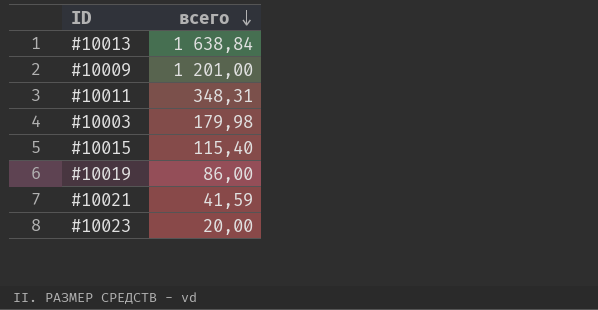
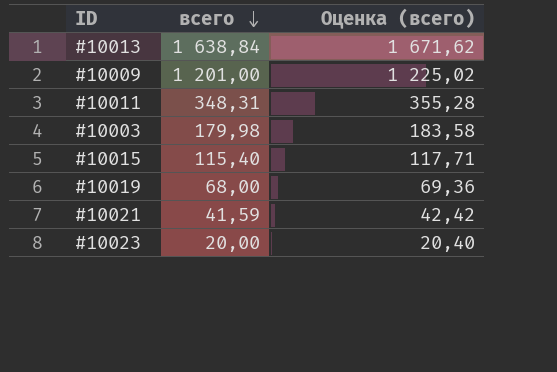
column Оценка (всего) | formula: none -> [всего] * 1,02
#10019 | всего: 86,00 -> 68,00

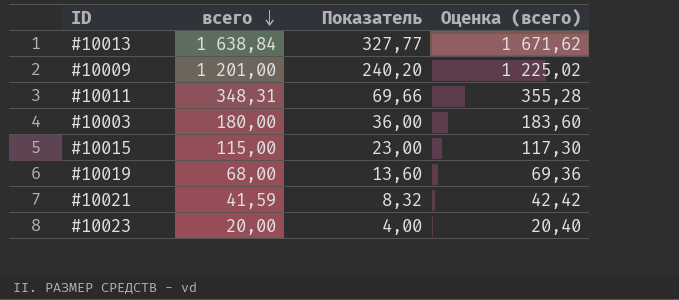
column Показатель | formula: none -> [всего] * 0,2
#10003 | всего: 179,98 -> 180,00
#10003 | Оценка (всего): 183,58 -> 183,60
#10015 | всего: 115,40 -> 115,00
#10015 | Оценка (всего): 117,71 -> 117,30

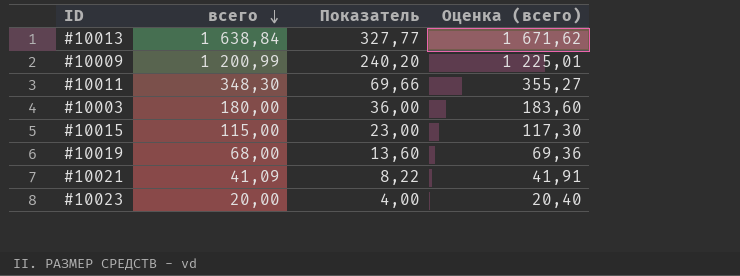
#10009 | всего: 1 201,00 -> 1 200,99
#10009 | Оценка (всего): 1 225,02 -> 1 225,01
#10011 | всего: 348,31 -> 348,30
#10011 | Оценка (всего): 355,28 -> 355,27
#10021 | всего: 41,59 -> 41,09
#10021 | Показатель: 8,32 -> 8,22
#10021 | Оценка (всего): 42,42 -> 41,91

